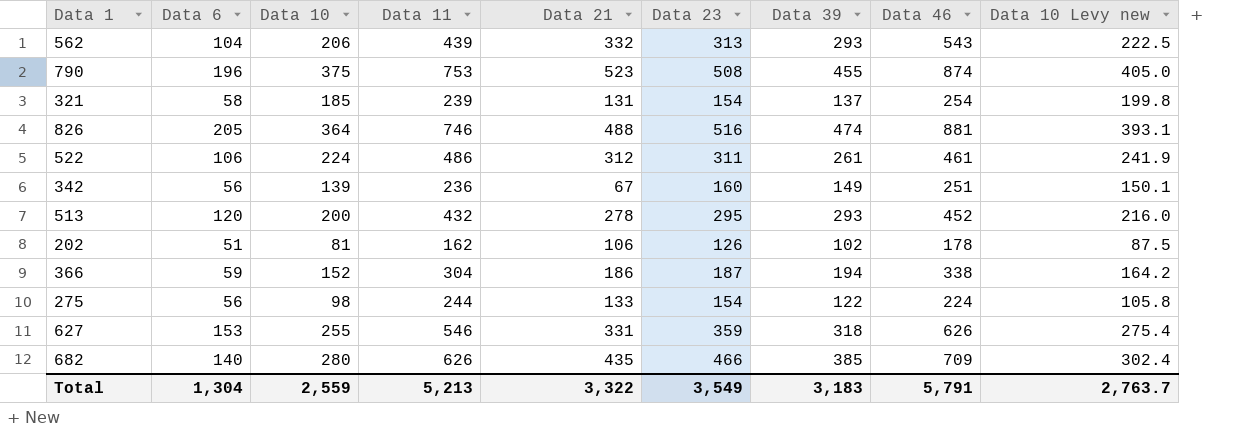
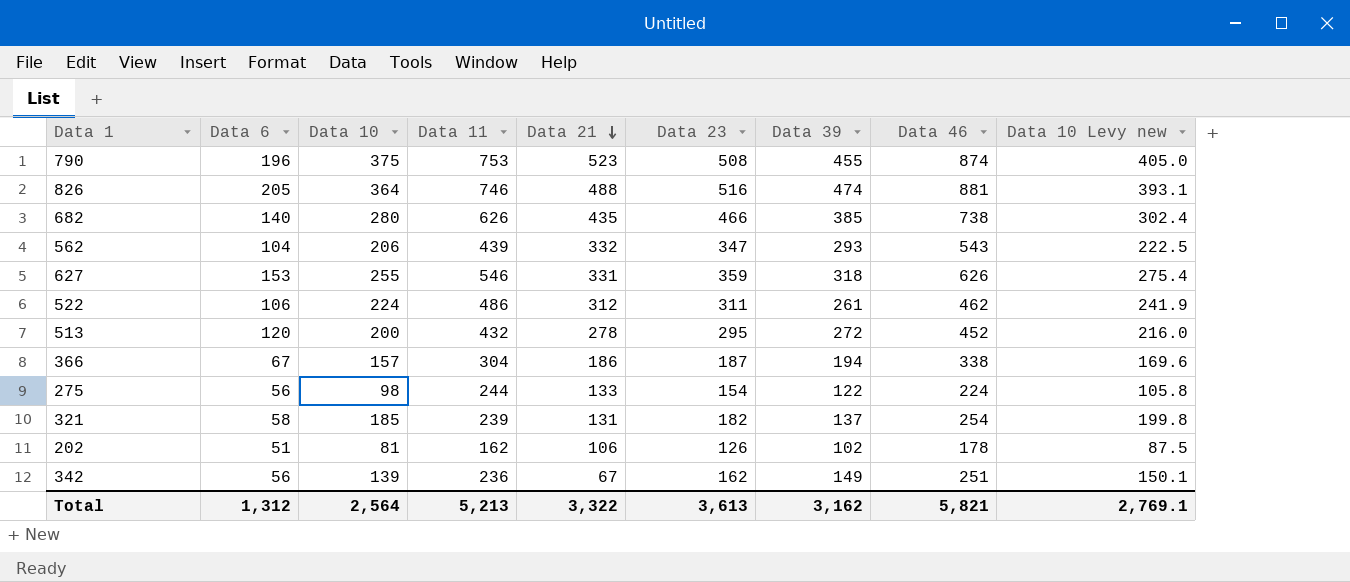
row order: none -> Data 21 descending
682 | Data 46: 709 -> 738
562 | Data 23: 313 -> 347
522 | Data 46: 461 -> 462
513 | Data 39: 293 -> 272
366 | Data 6: 59 -> 67
366 | Data 10: 152 -> 157
366 | Data 10 Levy new: 164.2 -> 169.6
321 | Data 23: 154 -> 182
342 | Data 23: 160 -> 162
Total | Data 6: 1,304 -> 1,312
Total | Data 10: 2,559 -> 2,564
Total | Data 23: 3,549 -> 3,613
Total | Data 39: 3,183 -> 3,162
Total | Data 46: 5,791 -> 5,821
Total | Data 10 Levy new: 2,763.7 -> 2,769.1

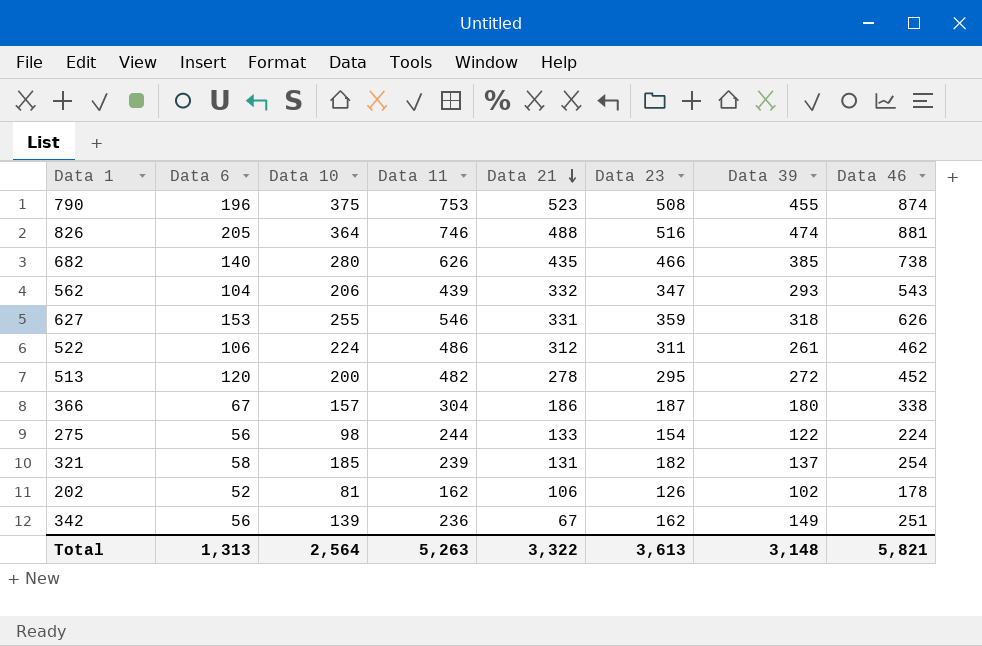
column Data 10 Levy new | formula: [Data 10] * 1.08 -> none
513 | Data 11: 432 -> 482
366 | Data 39: 194 -> 180
202 | Data 6: 51 -> 52
Total | Data 6: 1,312 -> 1,313
Total | Data 11: 5,213 -> 5,263
Total | Data 39: 3,162 -> 3,148

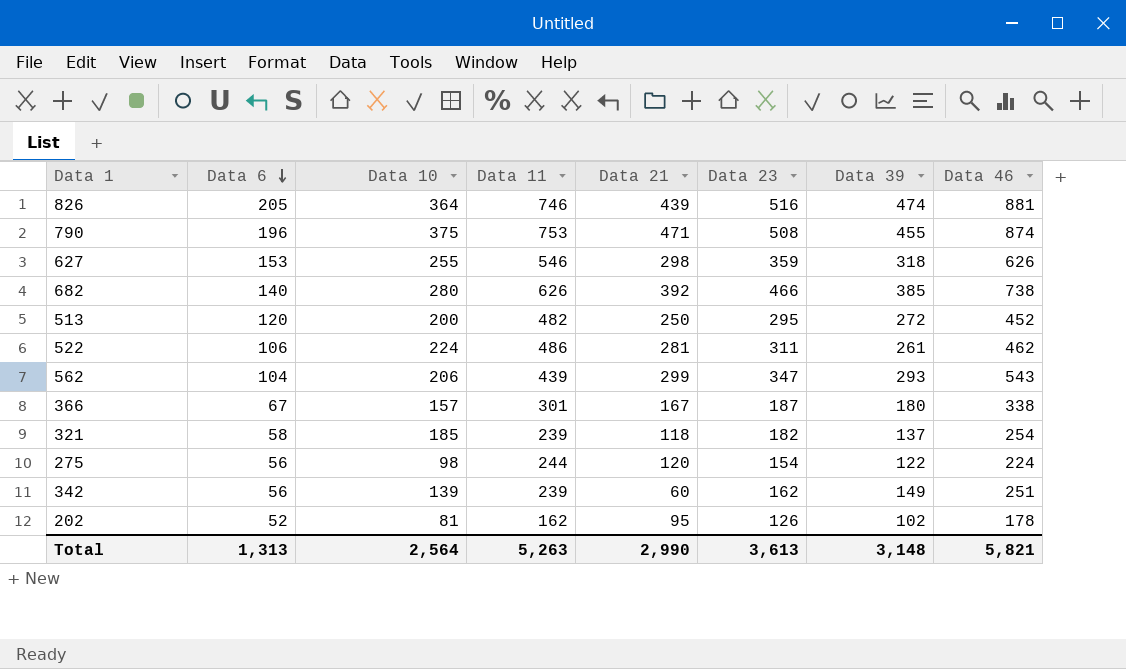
row order: Data 21 descending -> Data 6 descending
826 | Data 21: 488 -> 439
790 | Data 21: 523 -> 471
627 | Data 21: 331 -> 298
682 | Data 21: 435 -> 392
513 | Data 21: 278 -> 250
522 | Data 21: 312 -> 281
562 | Data 21: 332 -> 299
366 | Data 11: 304 -> 301
366 | Data 21: 186 -> 167
321 | Data 21: 131 -> 118
275 | Data 21: 133 -> 120
342 | Data 11: 236 -> 239
342 | Data 21: 67 -> 60
202 | Data 21: 106 -> 95
Total | Data 21: 3,322 -> 2,990

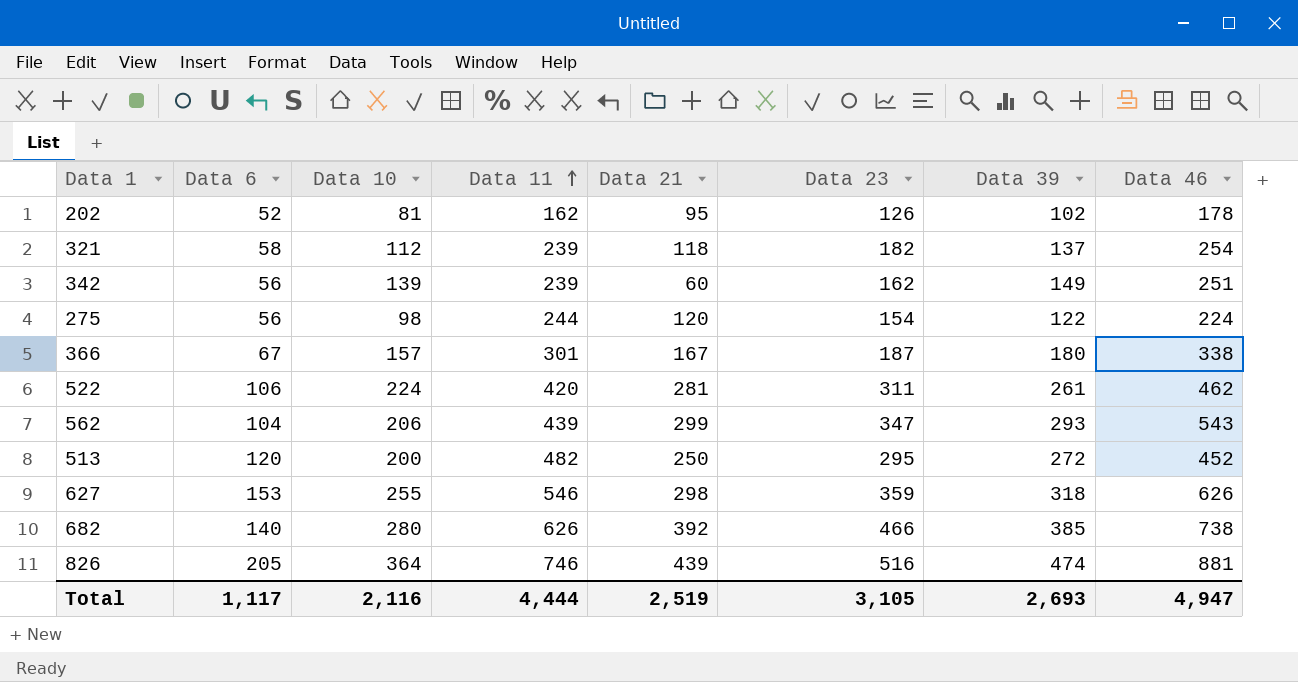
row order: Data 6 descending -> Data 11 ascending
row 790: 196 | 375 | 753 | 471 | 508 | 455 | 874 -> none
321 | Data 10: 185 -> 112
522 | Data 11: 486 -> 420
Total | Data 6: 1,313 -> 1,117
Total | Data 10: 2,564 -> 2,116
Total | Data 11: 5,263 -> 4,444
Total | Data 21: 2,990 -> 2,519
Total | Data 23: 3,613 -> 3,105
Total | Data 39: 3,148 -> 2,693
Total | Data 46: 5,821 -> 4,947

